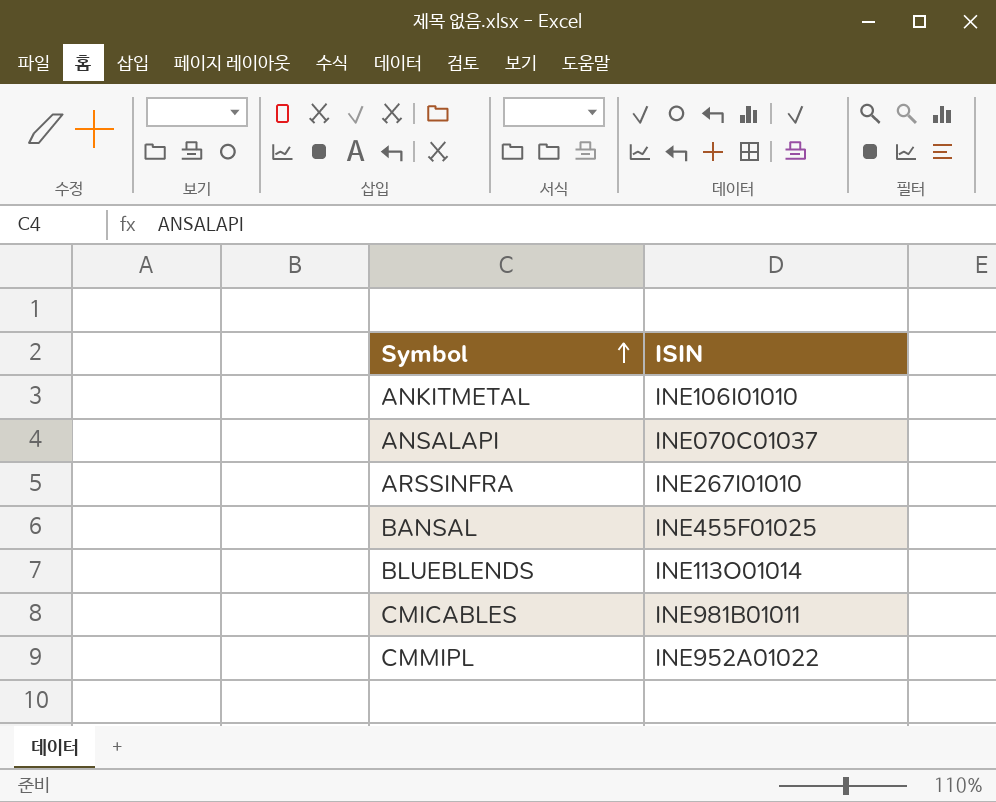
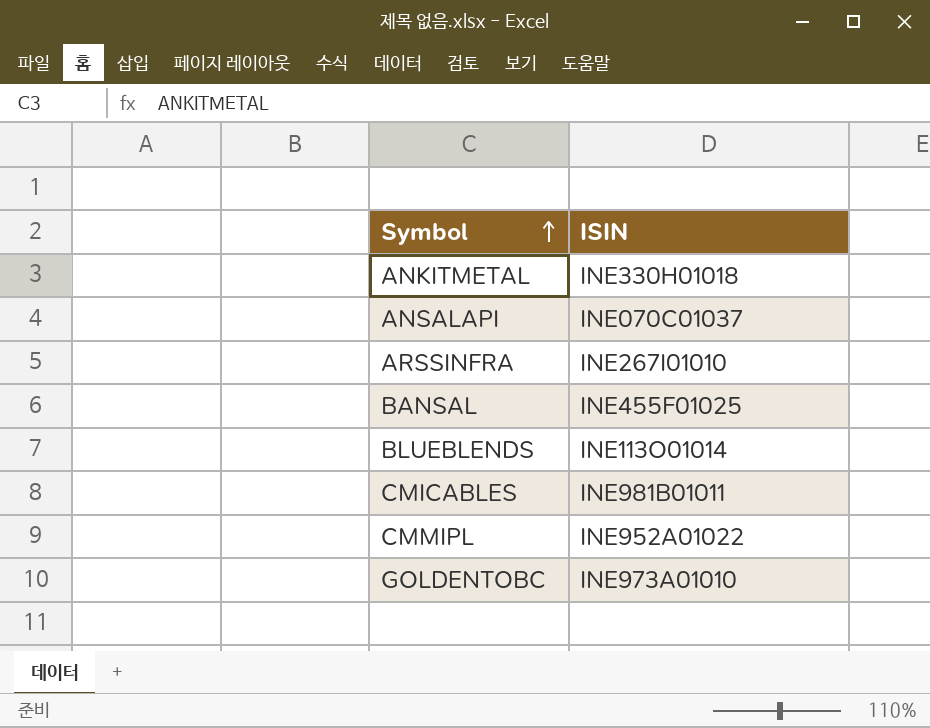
ANKITMETAL | ISIN: INE106I01010 -> INE330H01018
row GOLDENTOBC: none -> INE973A01010

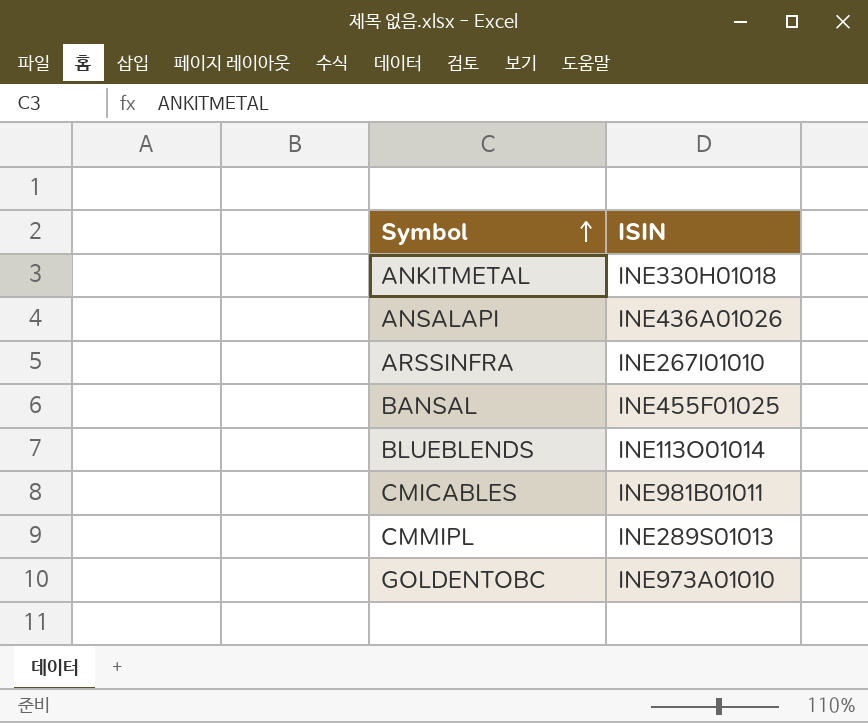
ANSALAPI | ISIN: INE070C01037 -> INE436A01026
CMMIPL | ISIN: INE952A01022 -> INE289S01013

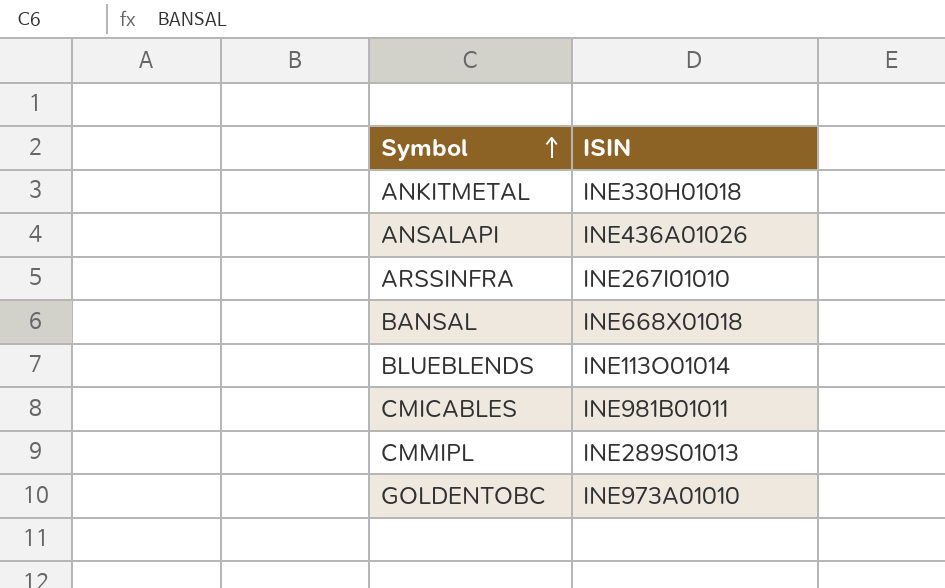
BANSAL | ISIN: INE455F01025 -> INE668X01018

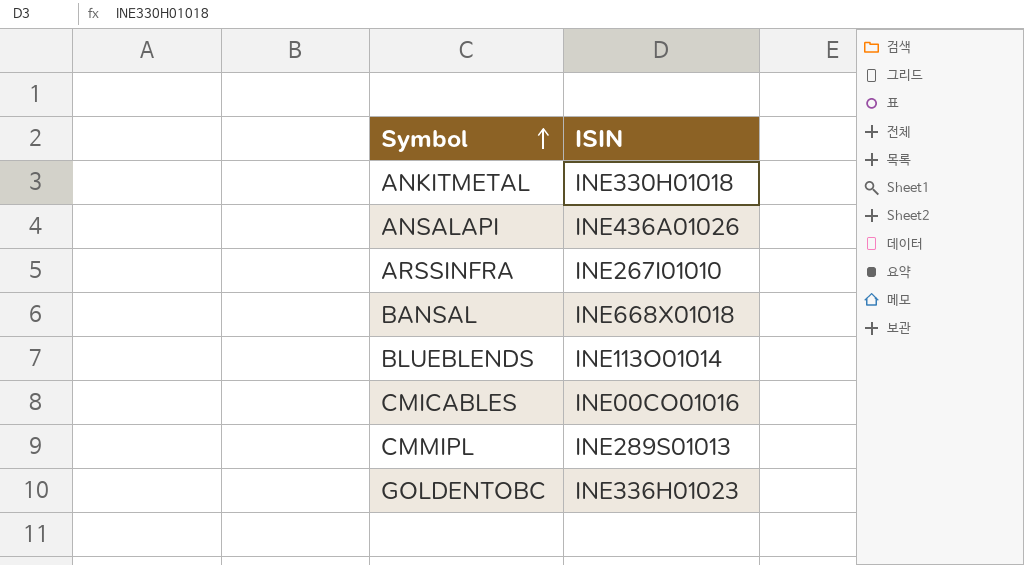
CMICABLES | ISIN: INE981B01011 -> INE00CO01016
GOLDENTOBC | ISIN: INE973A01010 -> INE336H01023

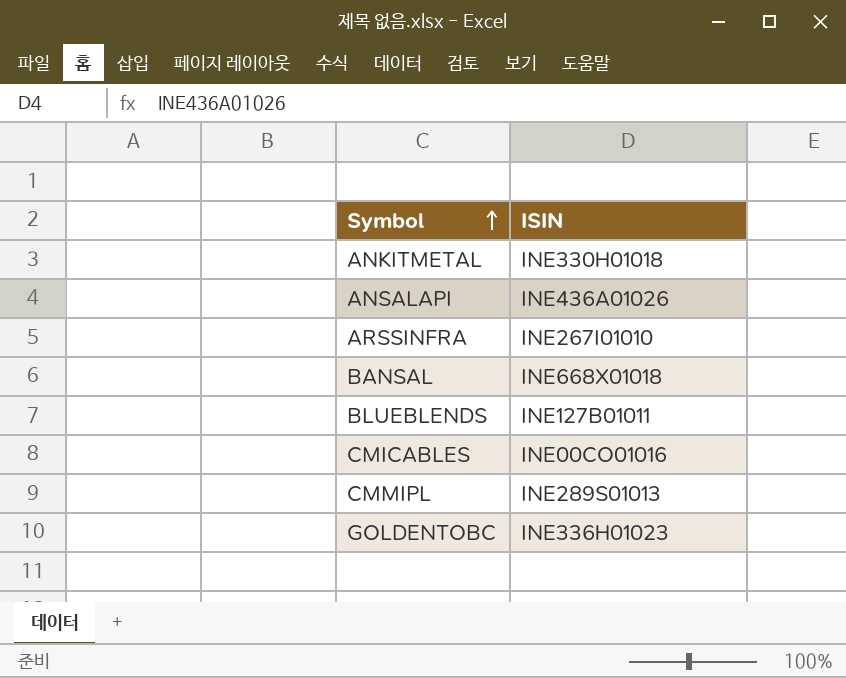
BLUEBLENDS | ISIN: INE113O01014 -> INE127B01011

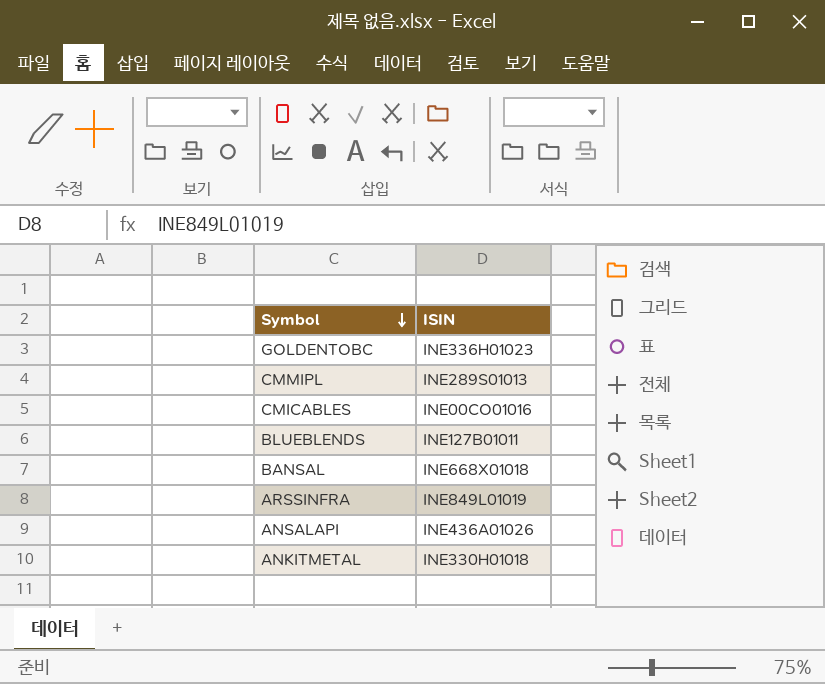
row order: Symbol ascending -> Symbol descending
ARSSINFRA | ISIN: INE267I01010 -> INE849L01019

